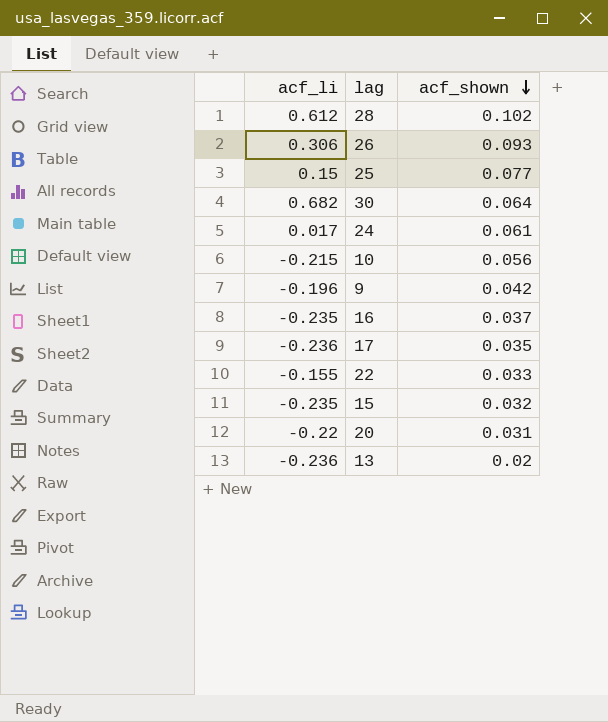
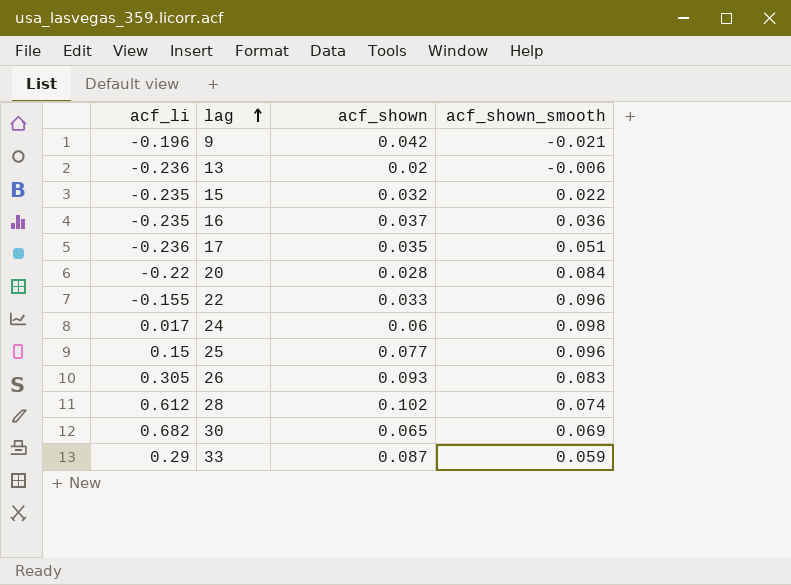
row order: acf_shown descending -> lag ascending
column acf_shown_smooth | position: none -> 4
row 10: -0.215 | 0.056 -> none
20 | acf_shown: 0.031 -> 0.028
24 | acf_shown: 0.061 -> 0.06
26 | acf_li: 0.306 -> 0.305
30 | acf_shown: 0.064 -> 0.065
row 33: none -> 0.29 | 0.087 | 0.059

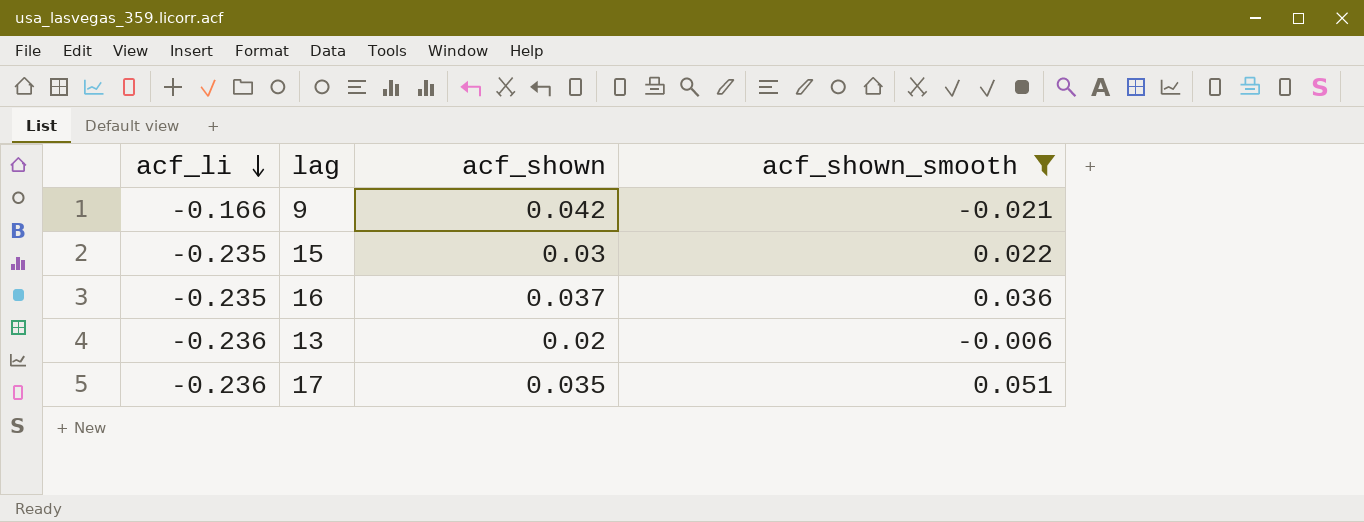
filter: none -> acf_shown_smooth <= 0.051
row order: lag ascending -> acf_li descending
9 | acf_li: -0.196 -> -0.166
15 | acf_shown: 0.032 -> 0.03

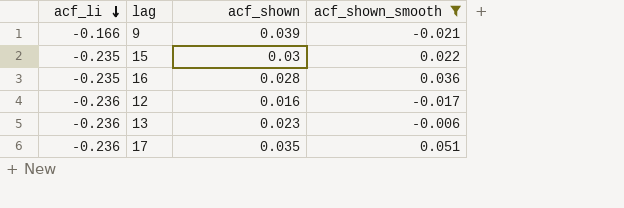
9 | acf_shown: 0.042 -> 0.039
16 | acf_shown: 0.037 -> 0.028
row 12: none -> -0.236 | 0.016 | -0.017
13 | acf_shown: 0.02 -> 0.023

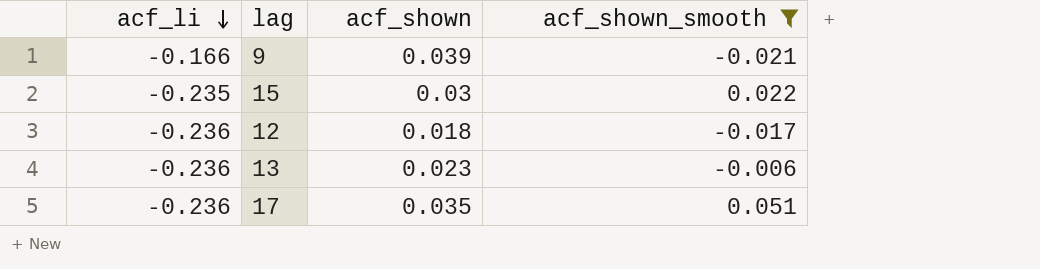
row 16: -0.235 | 0.028 | 0.036 -> none
12 | acf_shown: 0.016 -> 0.018

